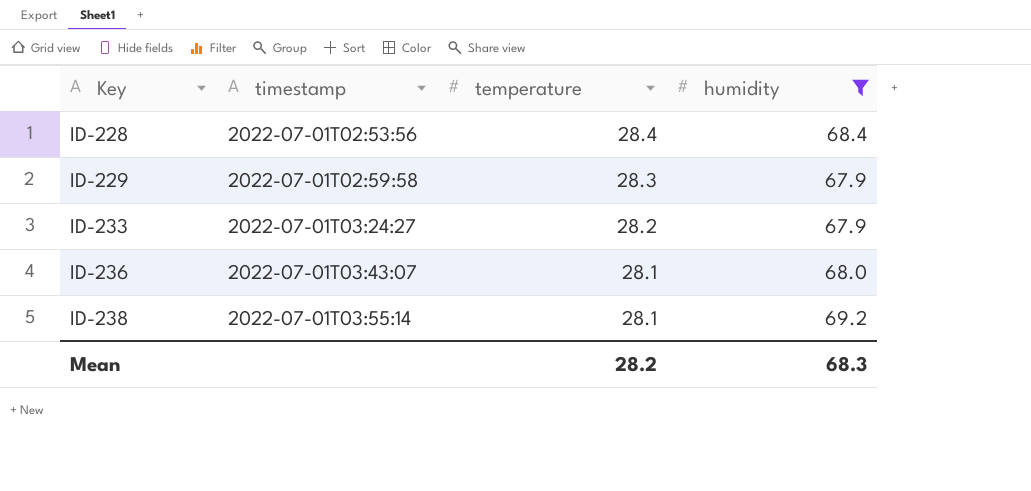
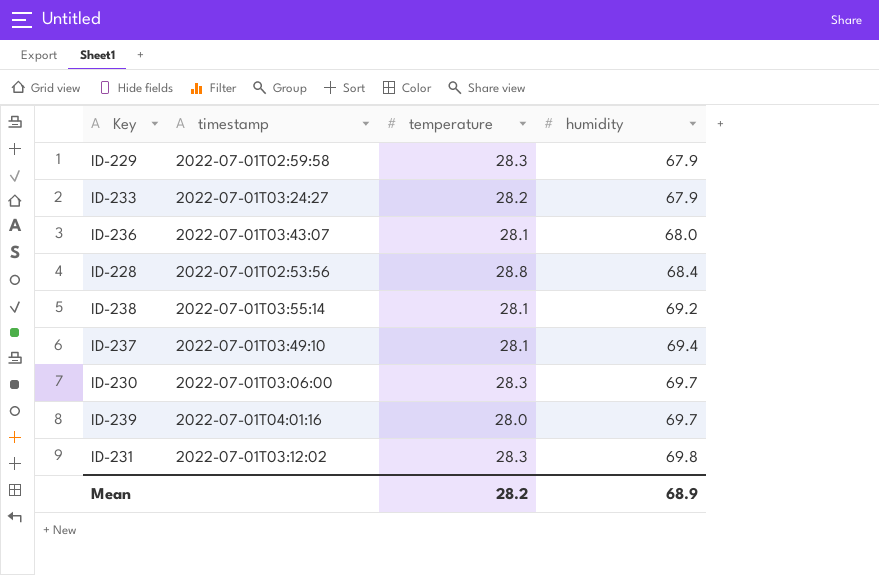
filter: humidity <= 69.2 -> none
row order: Key ascending -> humidity ascending
ID-228 | temperature: 28.4 -> 28.8
Mean | humidity: 68.3 -> 68.9

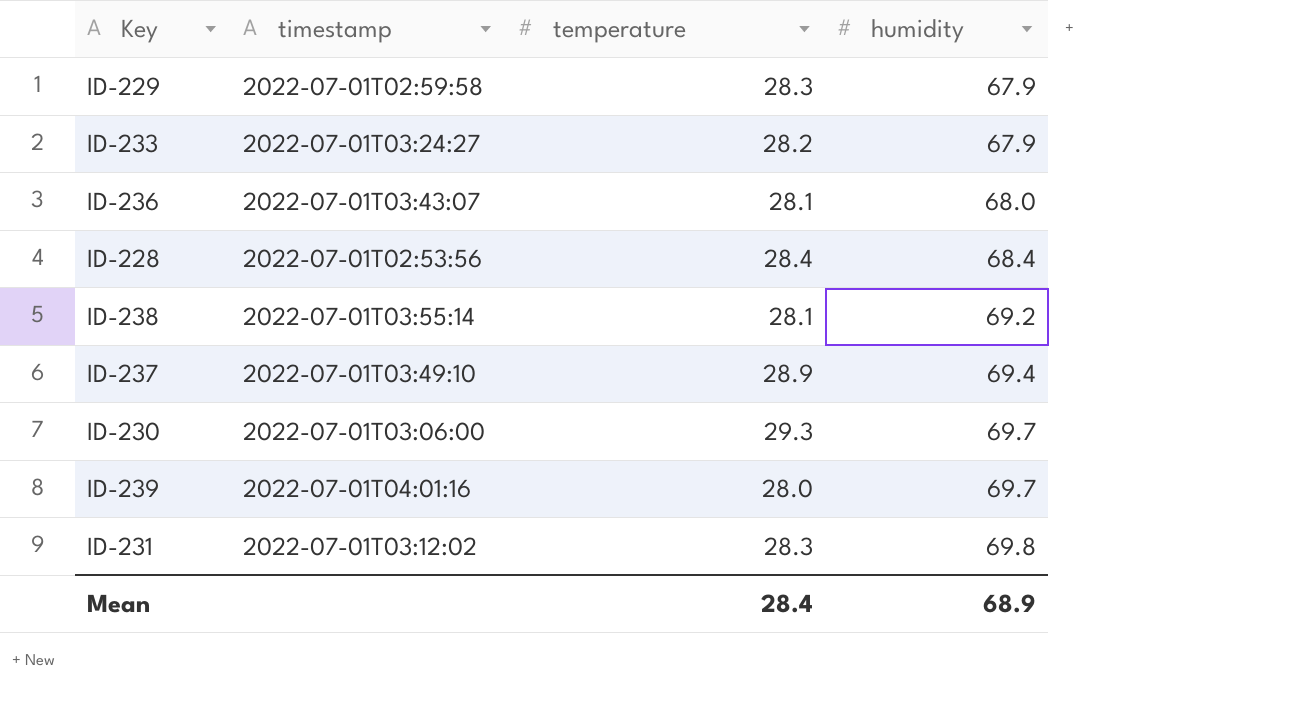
ID-228 | temperature: 28.8 -> 28.4
ID-237 | temperature: 28.1 -> 28.9
ID-230 | temperature: 28.3 -> 29.3
Mean | temperature: 28.2 -> 28.4

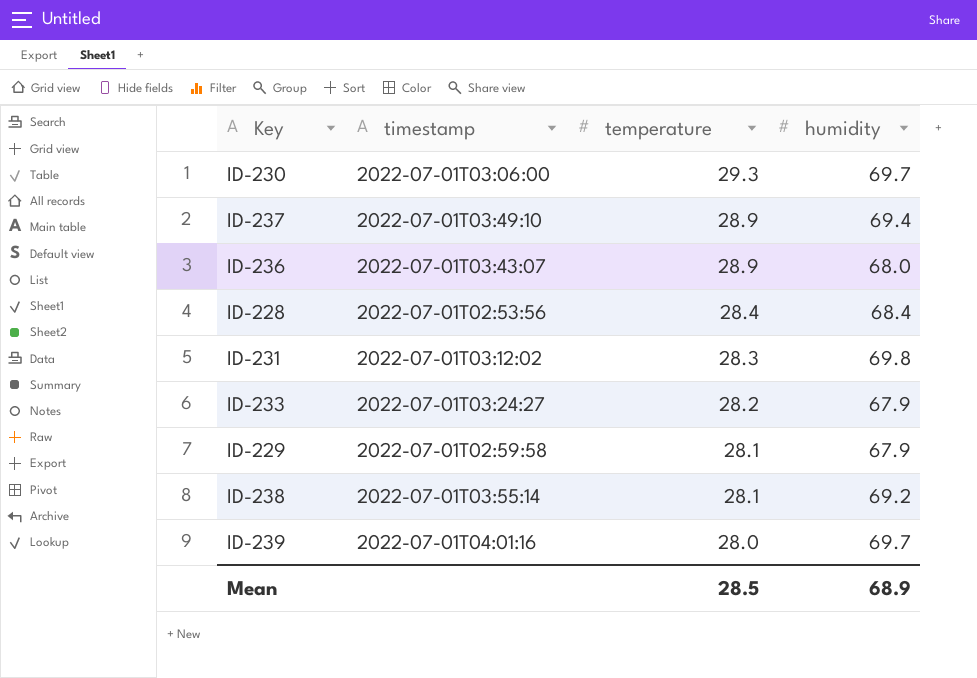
row order: humidity ascending -> temperature descending
ID-236 | temperature: 28.1 -> 28.9
ID-229 | temperature: 28.3 -> 28.1
Mean | temperature: 28.4 -> 28.5

